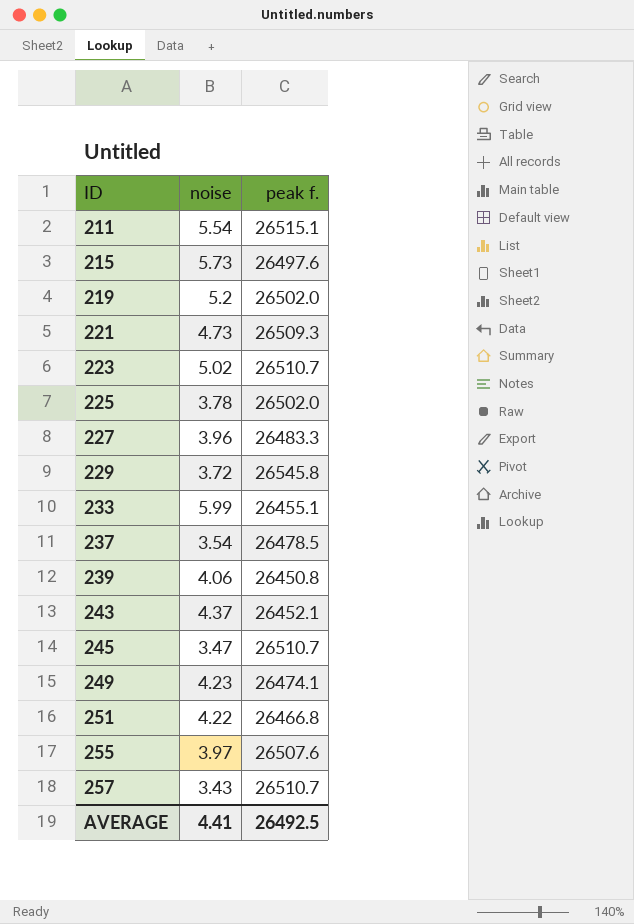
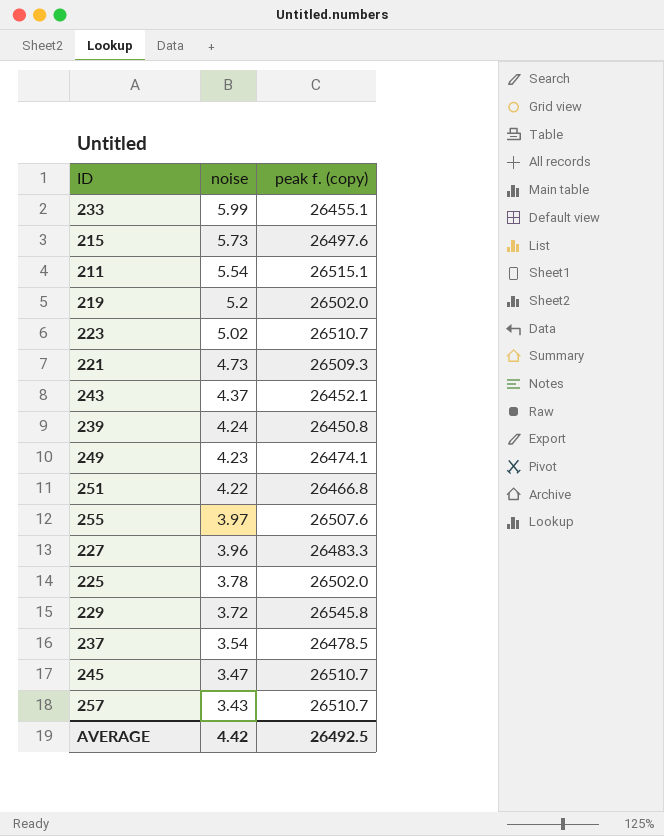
row order: ID ascending -> noise descending
column name: peak f. -> peak f. (copy)
239 | noise: 4.06 -> 4.24
AVERAGE | noise: 4.41 -> 4.42

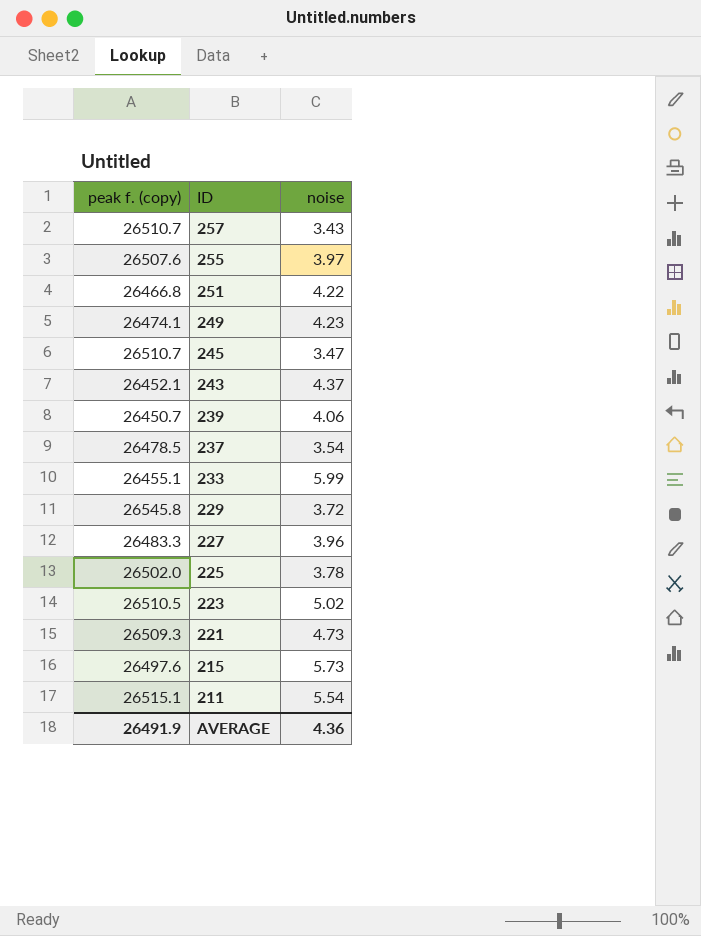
row order: noise descending -> ID descending
column peak f. (copy) | position: 3 -> 1
row 219: 5.2 | 26502.0 -> none
239 | peak f. (copy): 26450.8 -> 26450.7
239 | noise: 4.24 -> 4.06
223 | peak f. (copy): 26510.7 -> 26510.5
AVERAGE | peak f. (copy): 26492.5 -> 26491.9
AVERAGE | noise: 4.42 -> 4.36

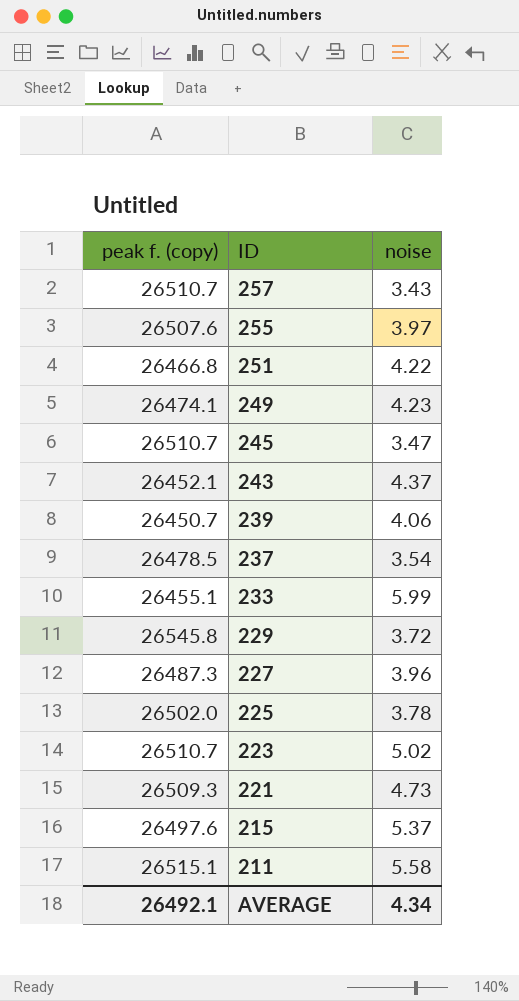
227 | peak f. (copy): 26483.3 -> 26487.3
223 | peak f. (copy): 26510.5 -> 26510.7
215 | noise: 5.73 -> 5.37
211 | noise: 5.54 -> 5.58
AVERAGE | peak f. (copy): 26491.9 -> 26492.1
AVERAGE | noise: 4.36 -> 4.34

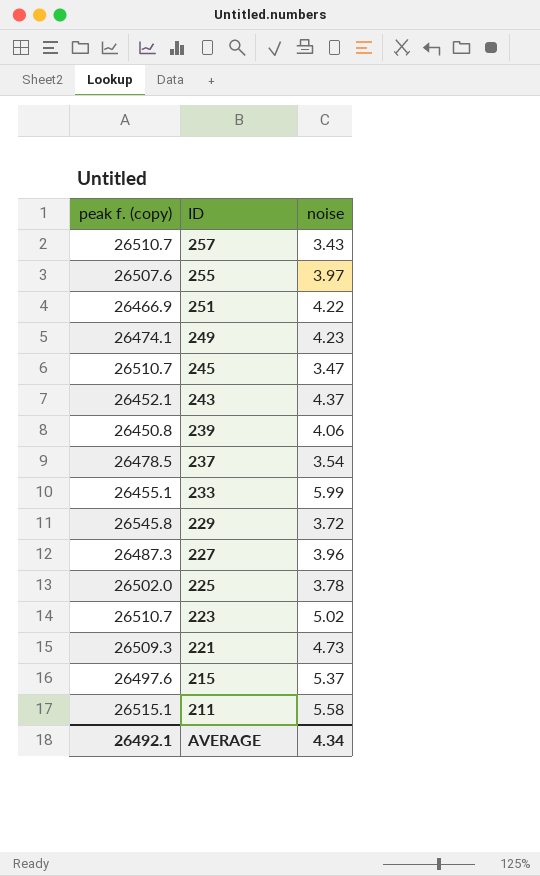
251 | peak f. (copy): 26466.8 -> 26466.9
239 | peak f. (copy): 26450.7 -> 26450.8

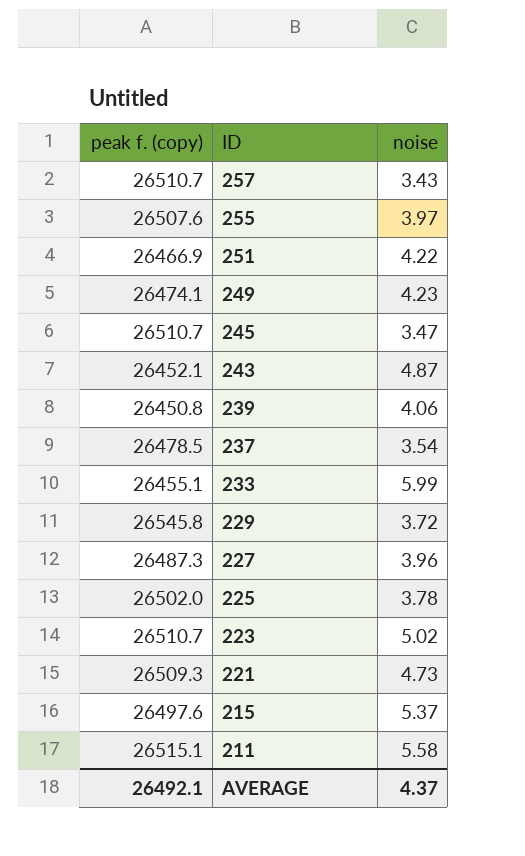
243 | noise: 4.37 -> 4.87
AVERAGE | noise: 4.34 -> 4.37

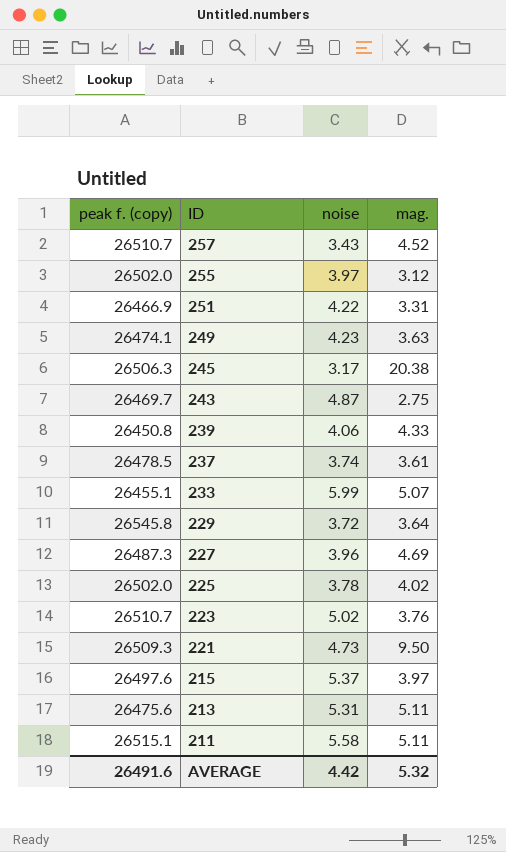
column mag. | position: none -> 4
255 | peak f. (copy): 26507.6 -> 26502.0
245 | peak f. (copy): 26510.7 -> 26506.3
245 | noise: 3.47 -> 3.17
243 | peak f. (copy): 26452.1 -> 26469.7
237 | noise: 3.54 -> 3.74
row 213: none -> 26475.6 | 5.31 | 5.11
AVERAGE | peak f. (copy): 26492.1 -> 26491.6
AVERAGE | noise: 4.37 -> 4.42

